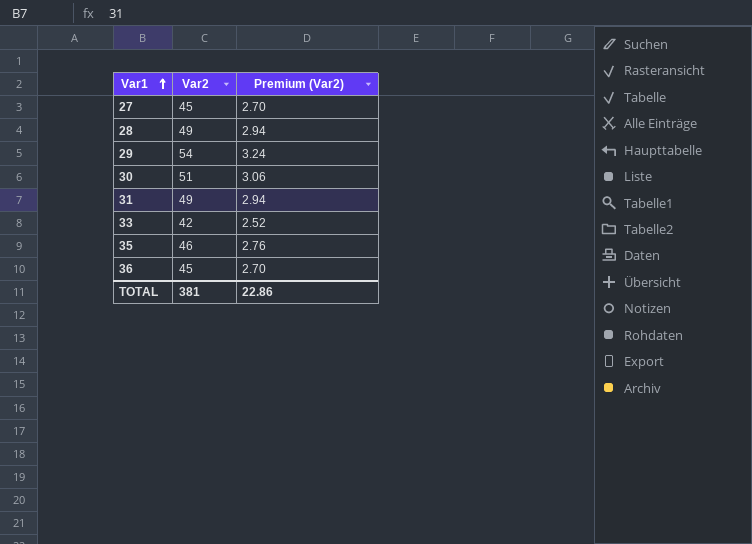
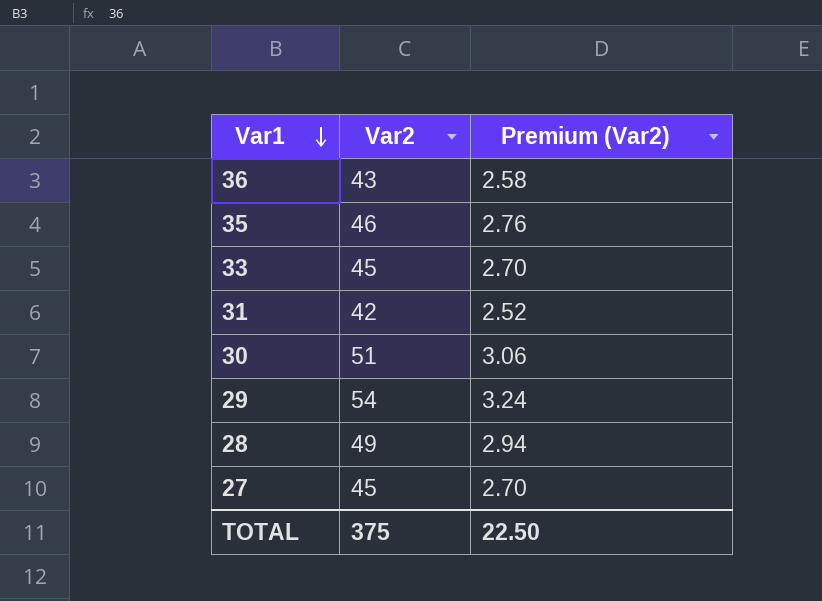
row order: Var1 ascending -> Var1 descending
36 | Var2: 45 -> 43
36 | Premium (Var2): 2.70 -> 2.58
33 | Var2: 42 -> 45
33 | Premium (Var2): 2.52 -> 2.70
31 | Var2: 49 -> 42
31 | Premium (Var2): 2.94 -> 2.52
TOTAL | Var2: 381 -> 375
TOTAL | Premium (Var2): 22.86 -> 22.50

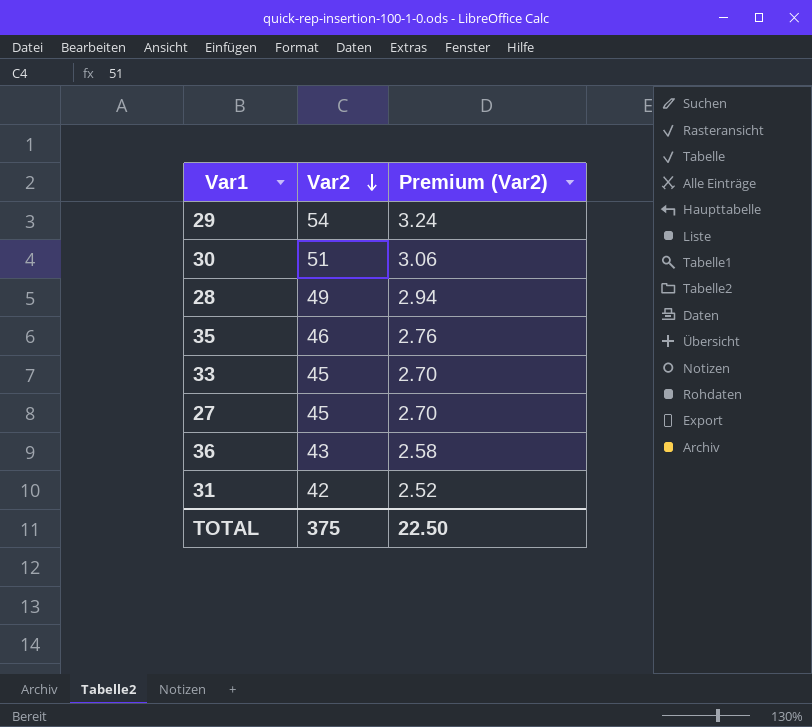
row order: Var1 descending -> Var2 descending

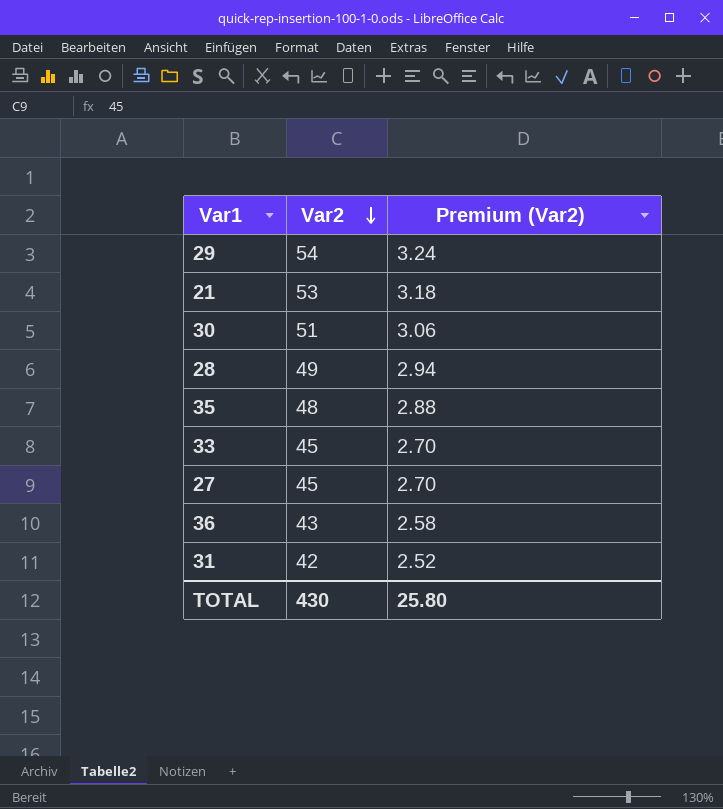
row 21: none -> 53 | 3.18
35 | Var2: 46 -> 48
35 | Premium (Var2): 2.76 -> 2.88
TOTAL | Var2: 375 -> 430
TOTAL | Premium (Var2): 22.50 -> 25.80

